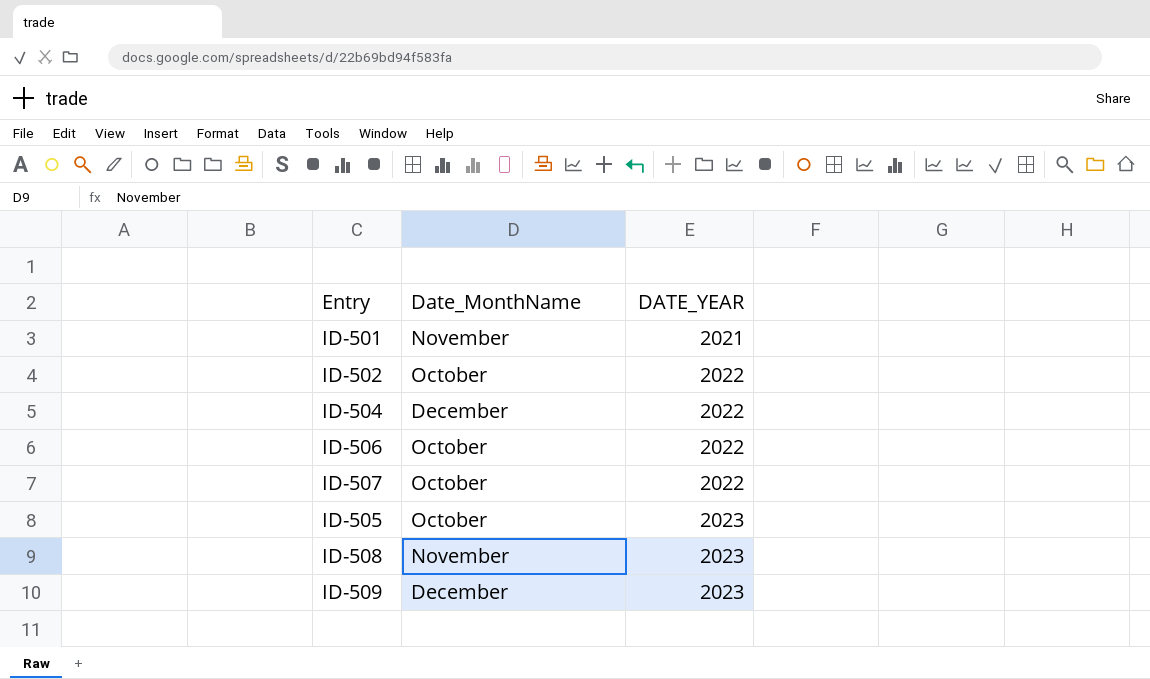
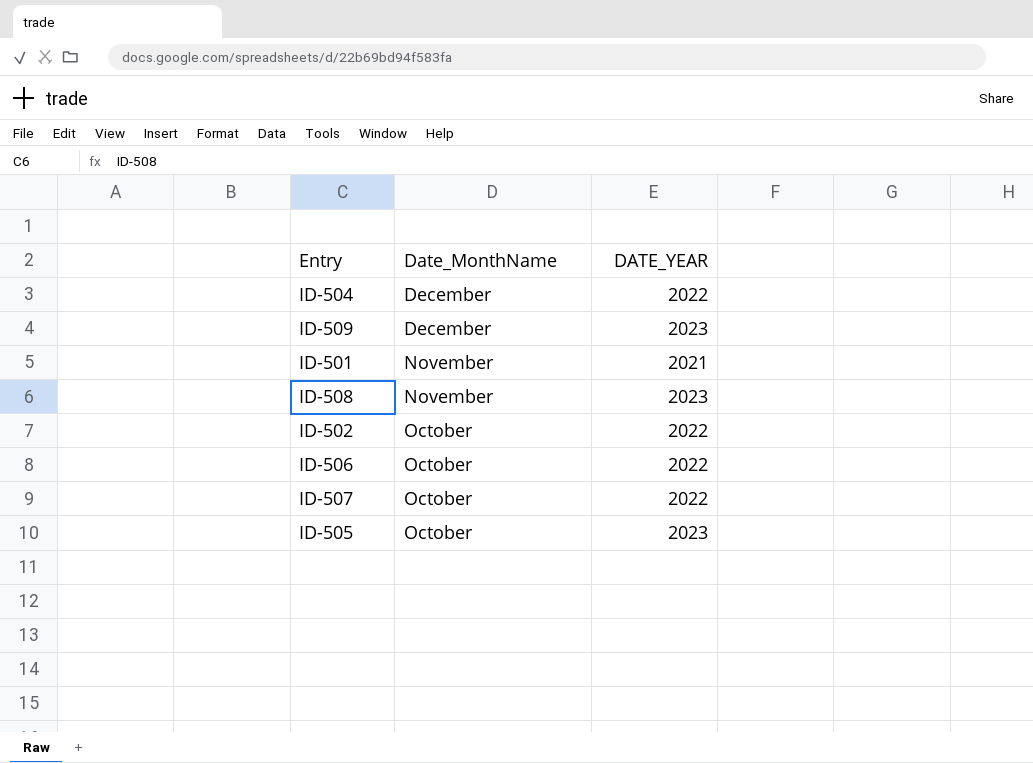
row order: DATE_YEAR ascending -> Date_MonthName descending

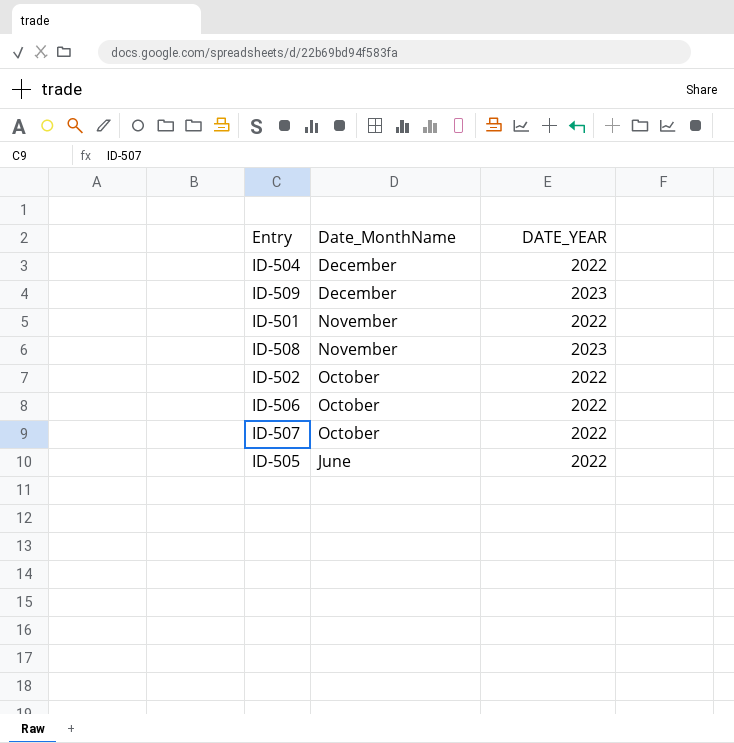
ID-501 | DATE_YEAR: 2021 -> 2022
ID-505 | Date_MonthName: October -> June
ID-505 | DATE_YEAR: 2023 -> 2022

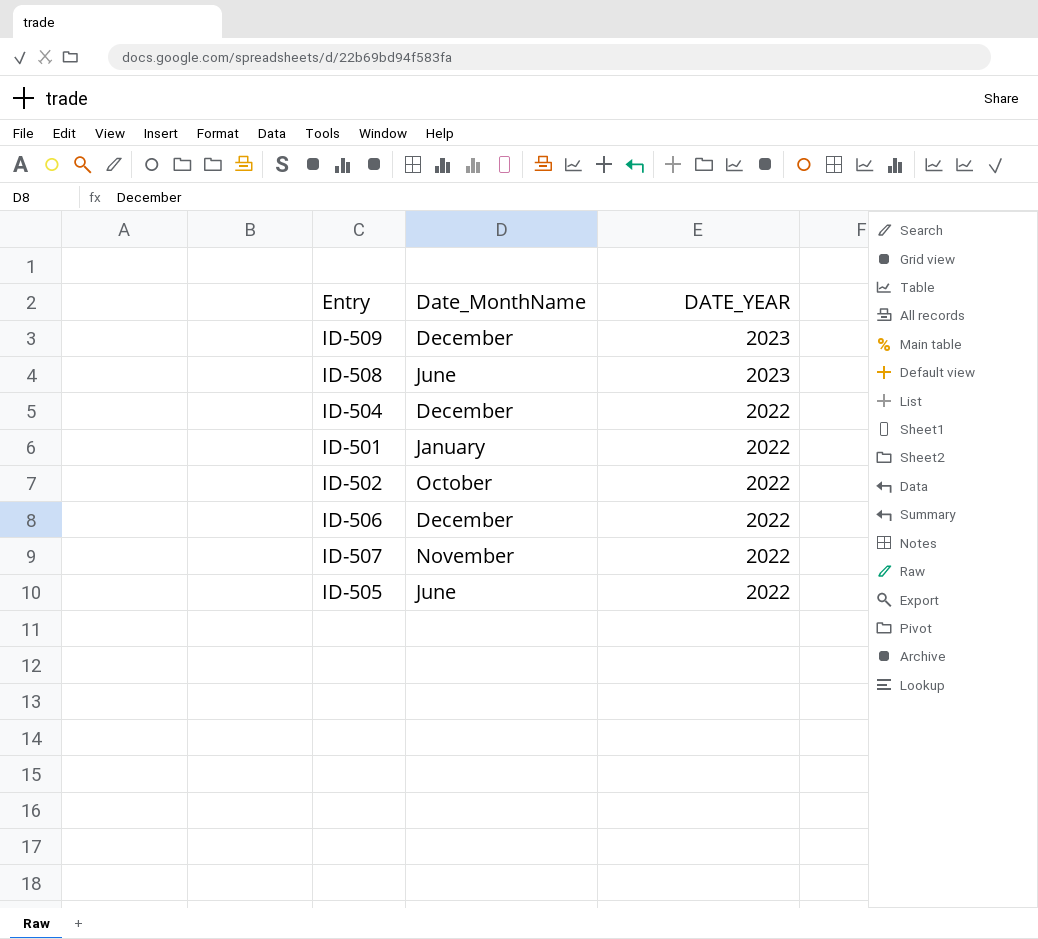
row order: Date_MonthName descending -> DATE_YEAR descending
ID-508 | Date_MonthName: November -> June
ID-501 | Date_MonthName: November -> January
ID-506 | Date_MonthName: October -> December
ID-507 | Date_MonthName: October -> November

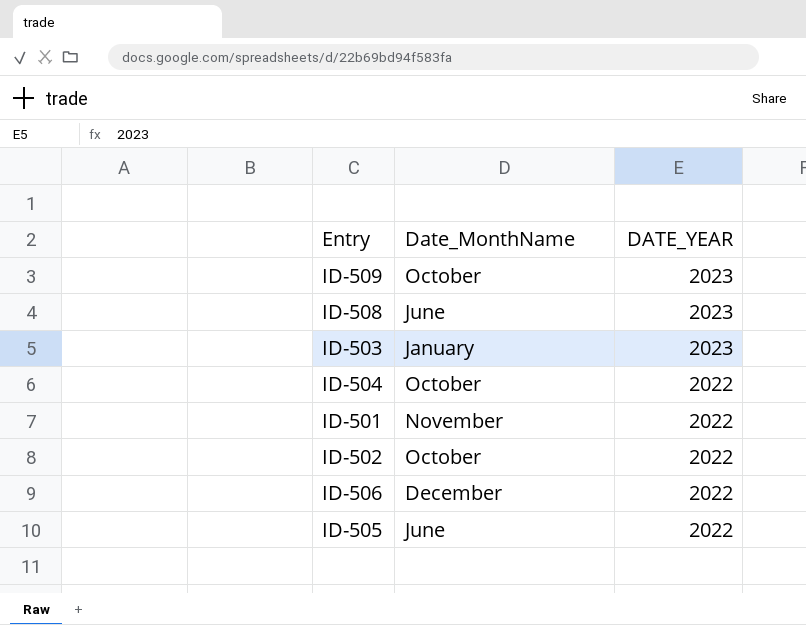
row ID-507: November | 2022 -> none
ID-509 | Date_MonthName: December -> October
row ID-503: none -> January | 2023
ID-504 | Date_MonthName: December -> October
ID-501 | Date_MonthName: January -> November

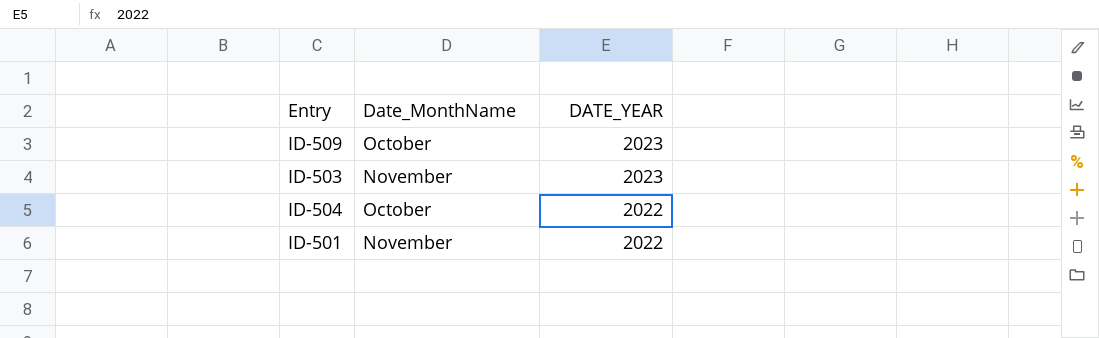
row ID-508: June | 2023 -> none
row ID-502: October | 2022 -> none
row ID-506: December | 2022 -> none
row ID-505: June | 2022 -> none
ID-503 | Date_MonthName: January -> November

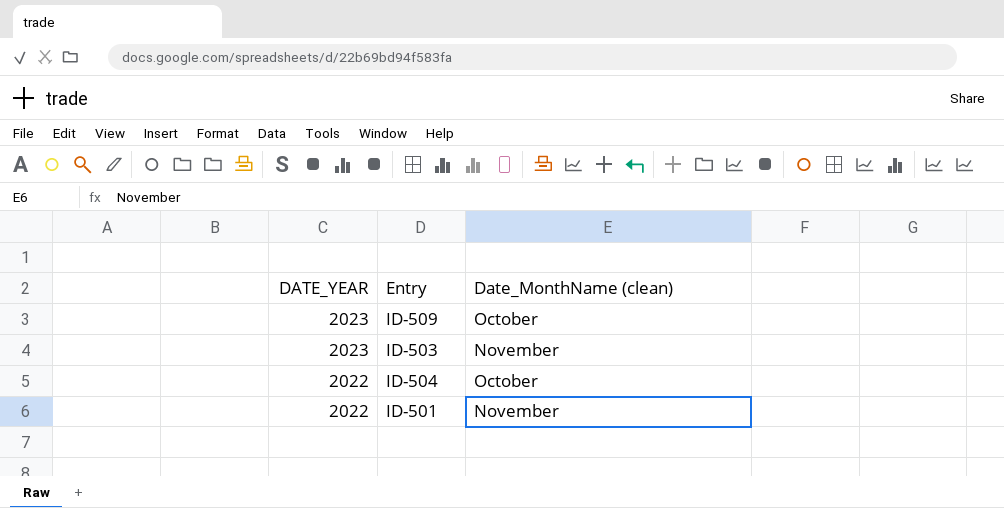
column DATE_YEAR | position: 3 -> 1
column name: Date_MonthName -> Date_MonthName (clean)

